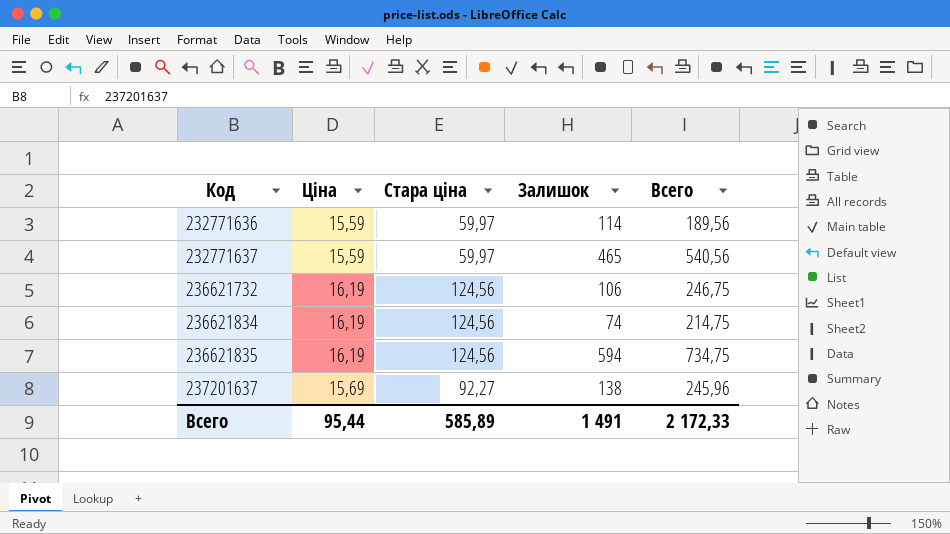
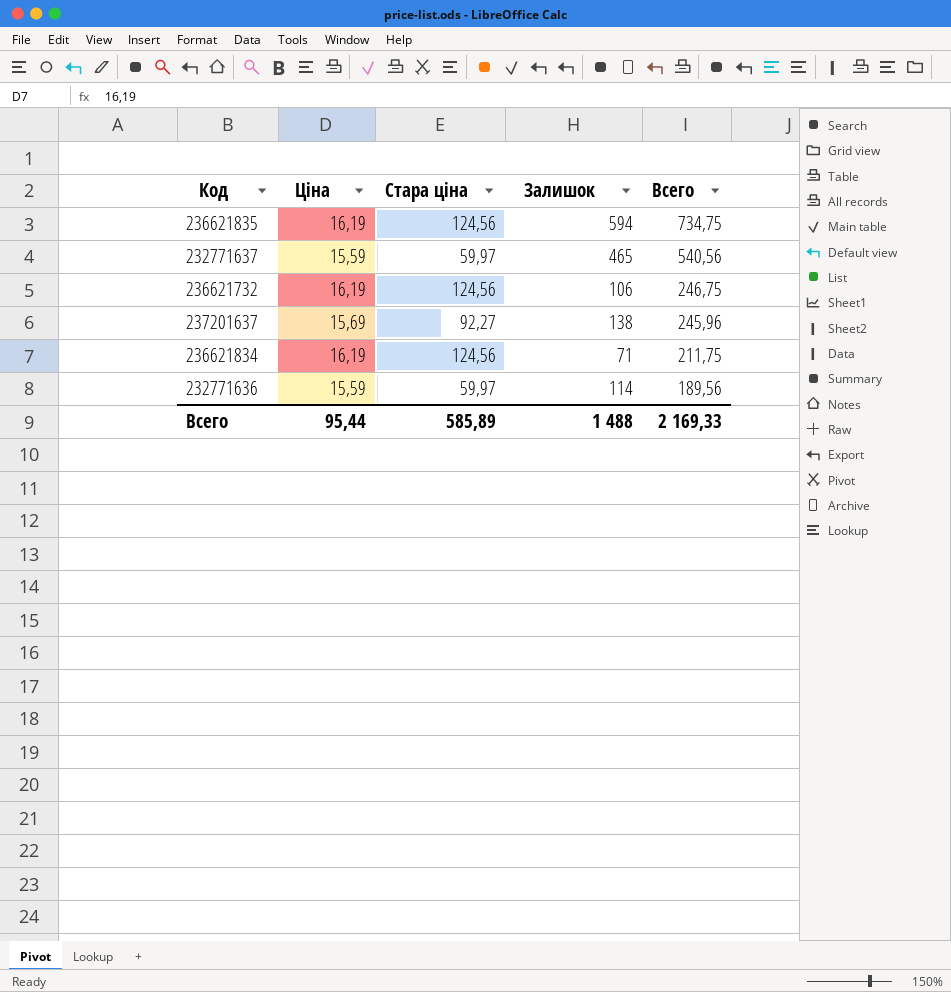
row order: Код ascending -> Всего descending
236621834 | Залишок: 74 -> 71
236621834 | Всего: 214,75 -> 211,75
Всего | Залишок: 1 491 -> 1 488
Всего | Всего: 2 172,33 -> 2 169,33

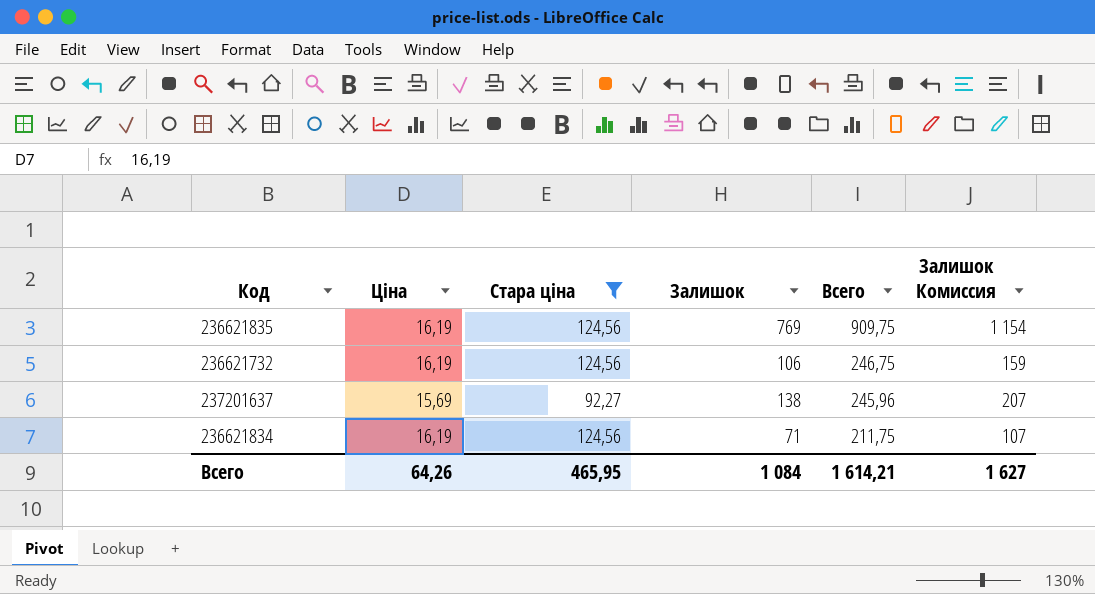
filter: none -> Стара ціна != 59,97
column Залишок Комиссия | formula: none -> [Залишок] * 1,5
236621835 | Залишок: 594 -> 769
236621835 | Всего: 734,75 -> 909,75
Всего | Ціна: 95,44 -> 64,26
Всего | Стара ціна: 585,89 -> 465,95
Всего | Залишок: 1 488 -> 1 084
Всего | Всего: 2 169,33 -> 1 614,21

